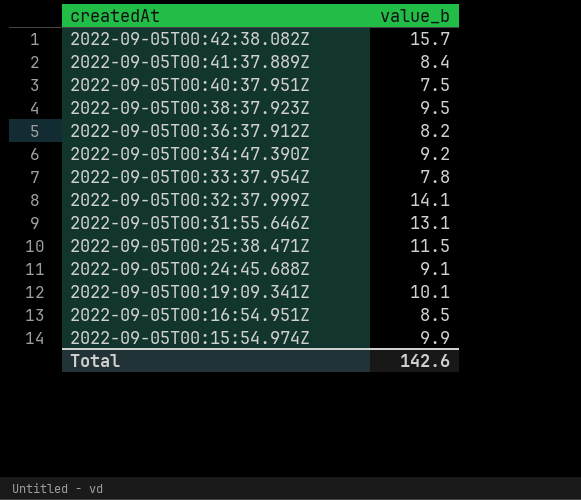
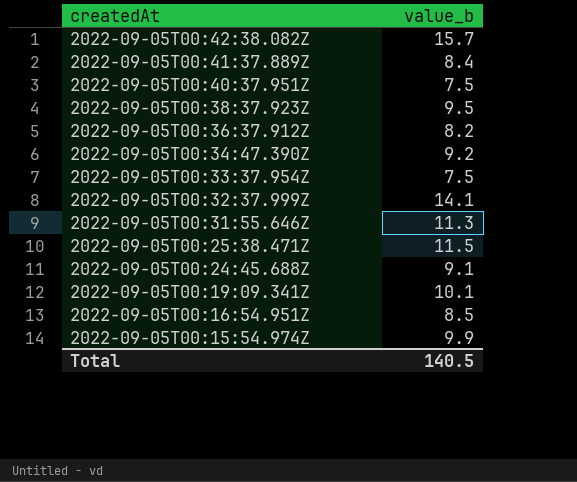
2022-09-05T00:33:37.954Z | value_b: 7.8 -> 7.5
2022-09-05T00:31:55.646Z | value_b: 13.1 -> 11.3
Total | value_b: 142.6 -> 140.5

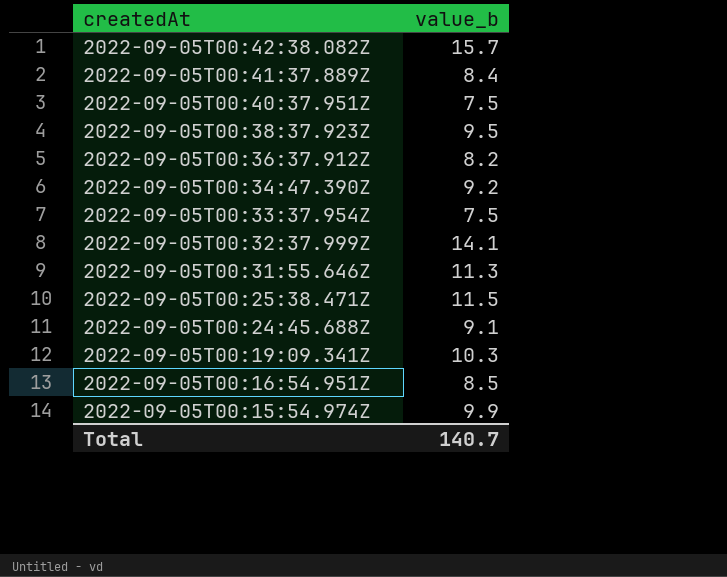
2022-09-05T00:19:09.341Z | value_b: 10.1 -> 10.3
Total | value_b: 140.5 -> 140.7

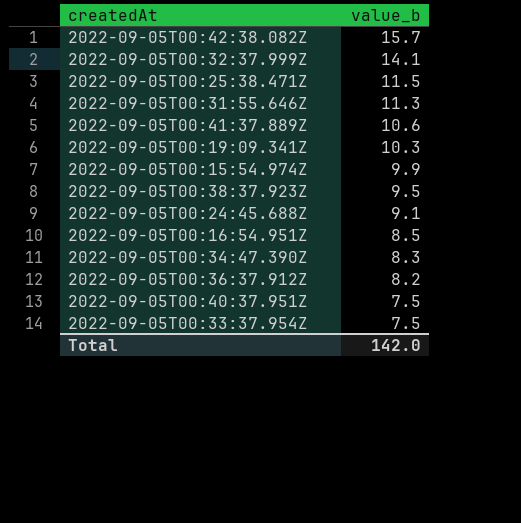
row order: createdAt descending -> value_b descending
2022-09-05T00:41:37.889Z | value_b: 8.4 -> 10.6
2022-09-05T00:34:47.390Z | value_b: 9.2 -> 8.3
Total | value_b: 140.7 -> 142.0

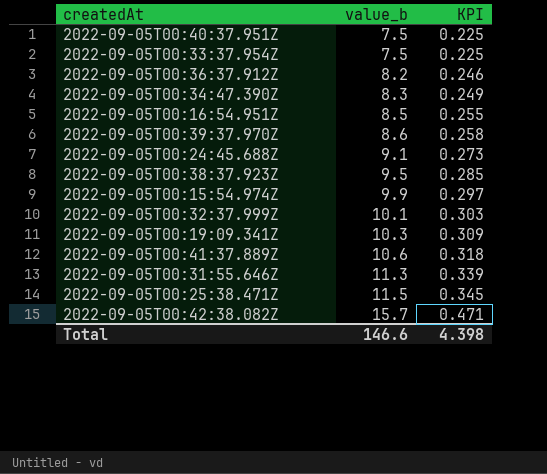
row order: value_b descending -> value_b ascending
column KPI | formula: none -> [value_b] * 0.03
row 2022-09-05T00:39:37.970Z: none -> 8.6 | 0.258
2022-09-05T00:32:37.999Z | value_b: 14.1 -> 10.1
Total | value_b: 142.0 -> 146.6

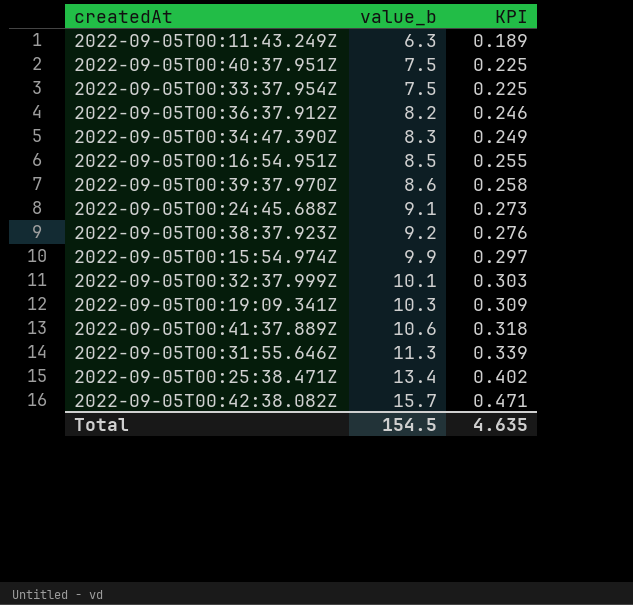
row 2022-09-05T00:11:43.249Z: none -> 6.3 | 0.189
2022-09-05T00:38:37.923Z | value_b: 9.5 -> 9.2
2022-09-05T00:38:37.923Z | KPI: 0.285 -> 0.276
2022-09-05T00:25:38.471Z | value_b: 11.5 -> 13.4
2022-09-05T00:25:38.471Z | KPI: 0.345 -> 0.402
Total | value_b: 146.6 -> 154.5
Total | KPI: 4.398 -> 4.635

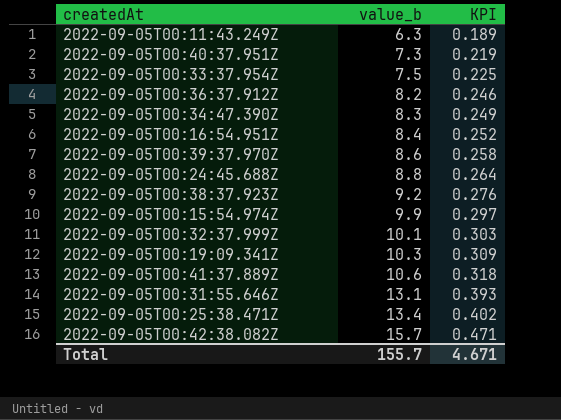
2022-09-05T00:40:37.951Z | value_b: 7.5 -> 7.3
2022-09-05T00:40:37.951Z | KPI: 0.225 -> 0.219
2022-09-05T00:16:54.951Z | value_b: 8.5 -> 8.4
2022-09-05T00:16:54.951Z | KPI: 0.255 -> 0.252
2022-09-05T00:24:45.688Z | value_b: 9.1 -> 8.8
2022-09-05T00:24:45.688Z | KPI: 0.273 -> 0.264
2022-09-05T00:31:55.646Z | value_b: 11.3 -> 13.1
2022-09-05T00:31:55.646Z | KPI: 0.339 -> 0.393
Total | value_b: 154.5 -> 155.7
Total | KPI: 4.635 -> 4.671

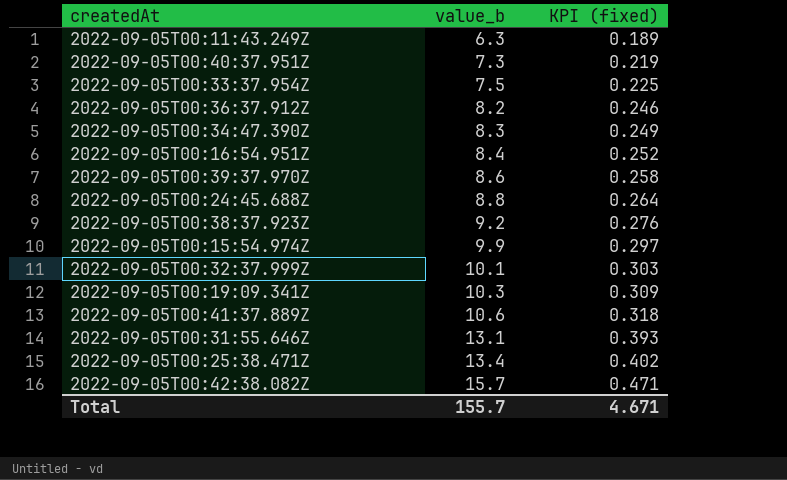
column name: KPI -> KPI (fixed)

